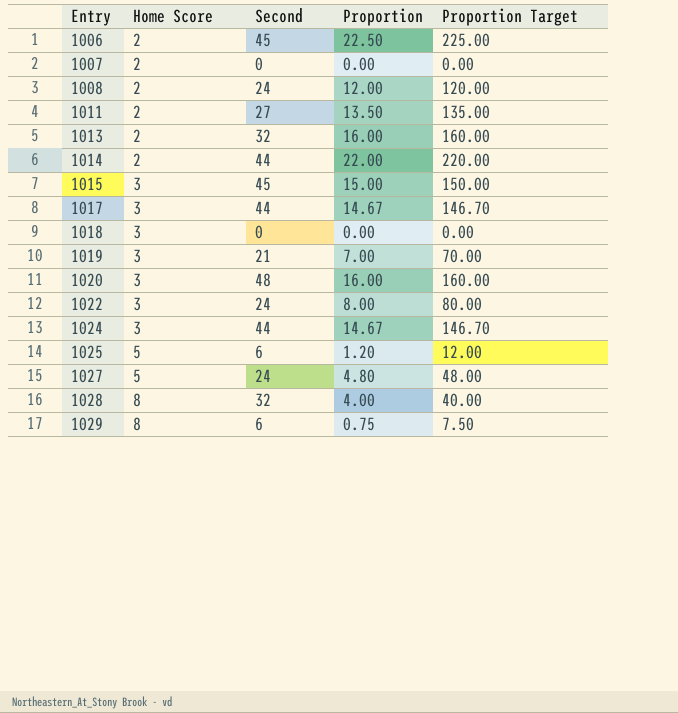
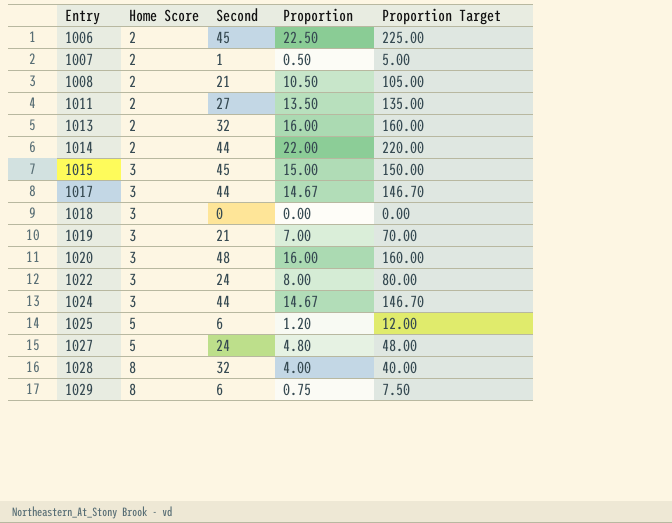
1007 | Second: 0 -> 1
1007 | Proportion: 0.00 -> 0.50
1007 | Proportion Target: 0.00 -> 5.00
1008 | Second: 24 -> 21
1008 | Proportion: 12.00 -> 10.50
1008 | Proportion Target: 120.00 -> 105.00

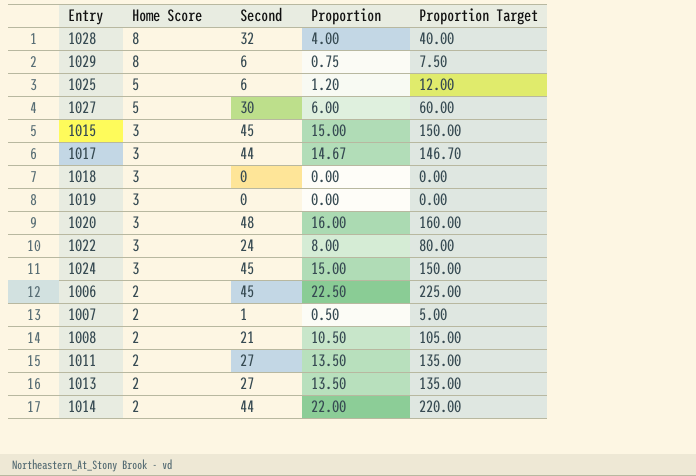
row order: Entry ascending -> Home Score descending
1027 | Second: 24 -> 30
1027 | Proportion: 4.80 -> 6.00
1027 | Proportion Target: 48.00 -> 60.00
1019 | Second: 21 -> 0
1019 | Proportion: 7.00 -> 0.00
1019 | Proportion Target: 70.00 -> 0.00
1024 | Second: 44 -> 45
1024 | Proportion: 14.67 -> 15.00
1024 | Proportion Target: 146.70 -> 150.00
1013 | Second: 32 -> 27
1013 | Proportion: 16.00 -> 13.50
1013 | Proportion Target: 160.00 -> 135.00

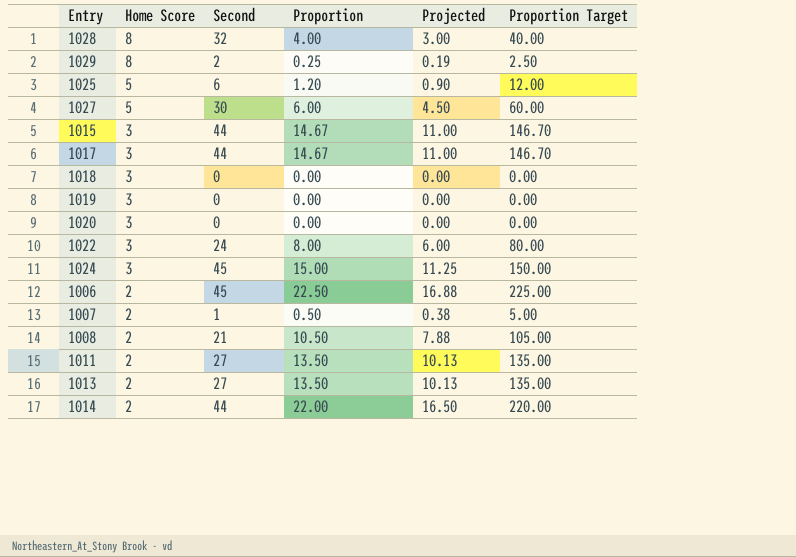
column Projected | formula: none -> [Proportion] * 0.75
1029 | Second: 6 -> 2
1029 | Proportion: 0.75 -> 0.25
1029 | Proportion Target: 7.50 -> 2.50
1015 | Second: 45 -> 44
1015 | Proportion: 15.00 -> 14.67
1015 | Proportion Target: 150.00 -> 146.70
1020 | Second: 48 -> 0
1020 | Proportion: 16.00 -> 0.00
1020 | Proportion Target: 160.00 -> 0.00

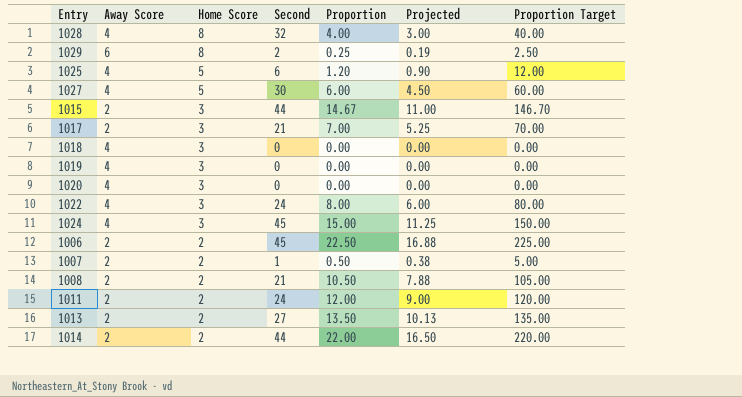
column Away Score | position: none -> 2
1017 | Second: 44 -> 21
1017 | Proportion: 14.67 -> 7.00
1017 | Projected: 11.00 -> 5.25
1017 | Proportion Target: 146.70 -> 70.00
1011 | Second: 27 -> 24
1011 | Proportion: 13.50 -> 12.00
1011 | Projected: 10.13 -> 9.00
1011 | Proportion Target: 135.00 -> 120.00

